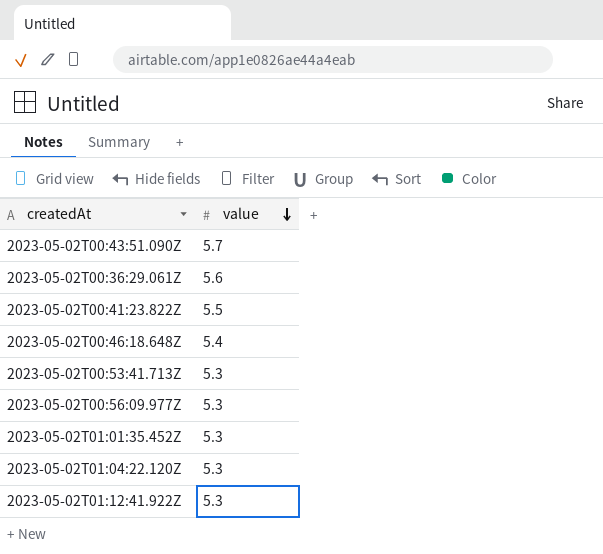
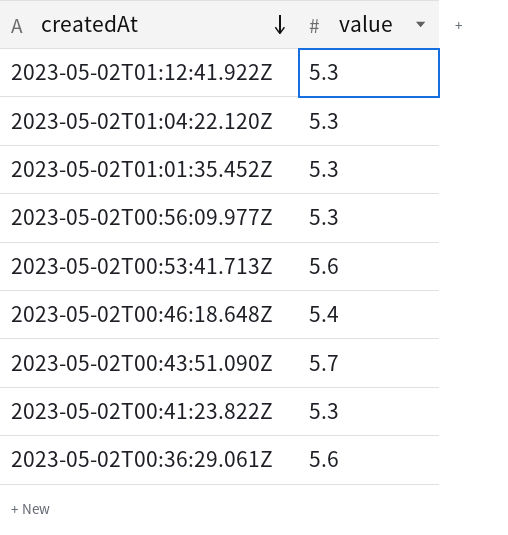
row order: value descending -> createdAt descending
2023-05-02T00:53:41.713Z | value: 5.3 -> 5.6
2023-05-02T00:41:23.822Z | value: 5.5 -> 5.3

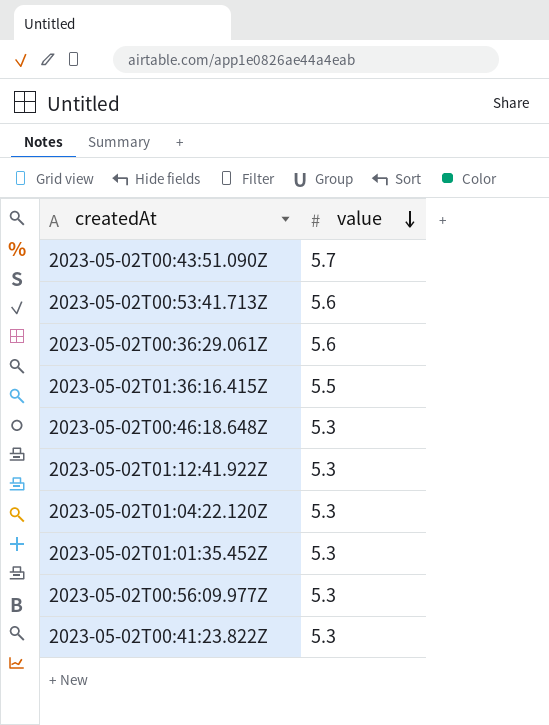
row order: createdAt descending -> value descending
row 2023-05-02T01:36:16.415Z: none -> 5.5
2023-05-02T00:46:18.648Z | value: 5.4 -> 5.3

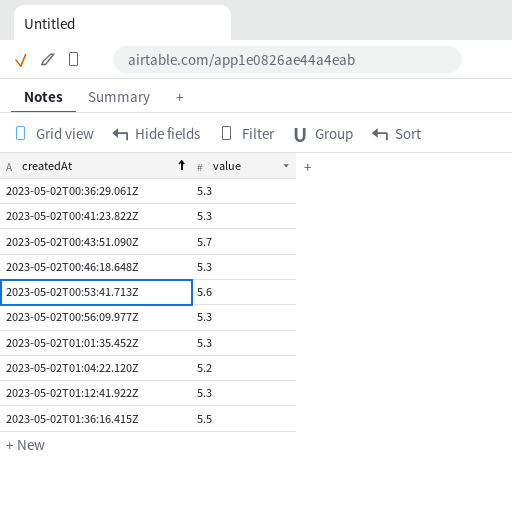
row order: value descending -> createdAt ascending
2023-05-02T00:36:29.061Z | value: 5.6 -> 5.3
2023-05-02T01:04:22.120Z | value: 5.3 -> 5.2

